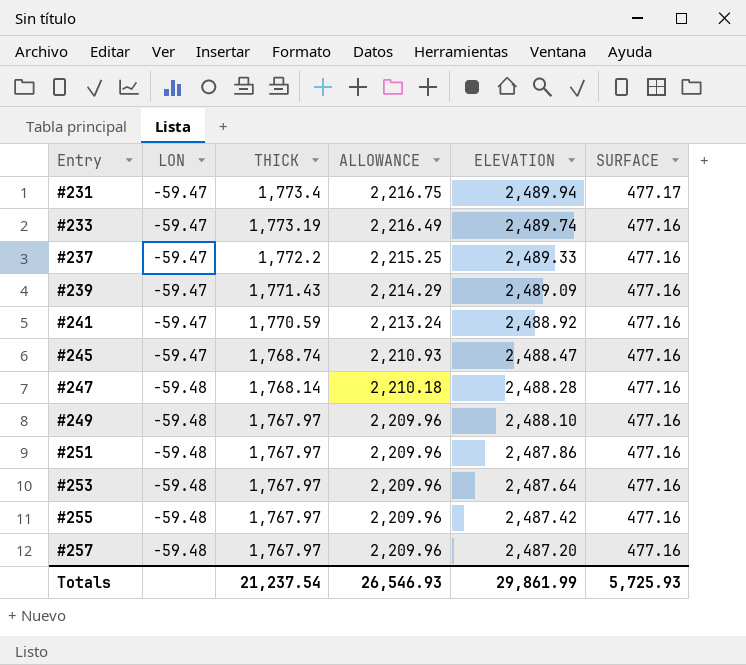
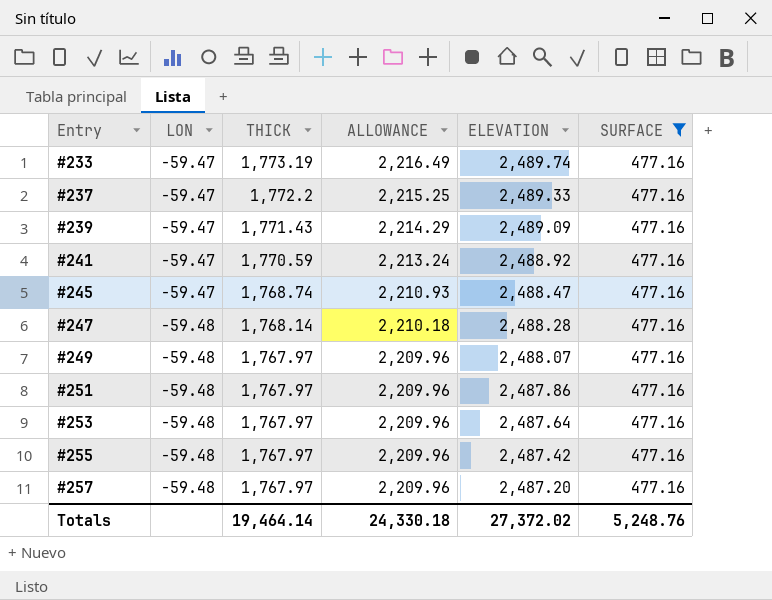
filter: none -> SURFACE = 477.16
#249 | ELEVATION: 2,488.10 -> 2,488.07
Totals | THICK: 21,237.54 -> 19,464.14
Totals | ALLOWANCE: 26,546.93 -> 24,330.18
Totals | ELEVATION: 29,861.99 -> 27,372.02
Totals | SURFACE: 5,725.93 -> 5,248.76

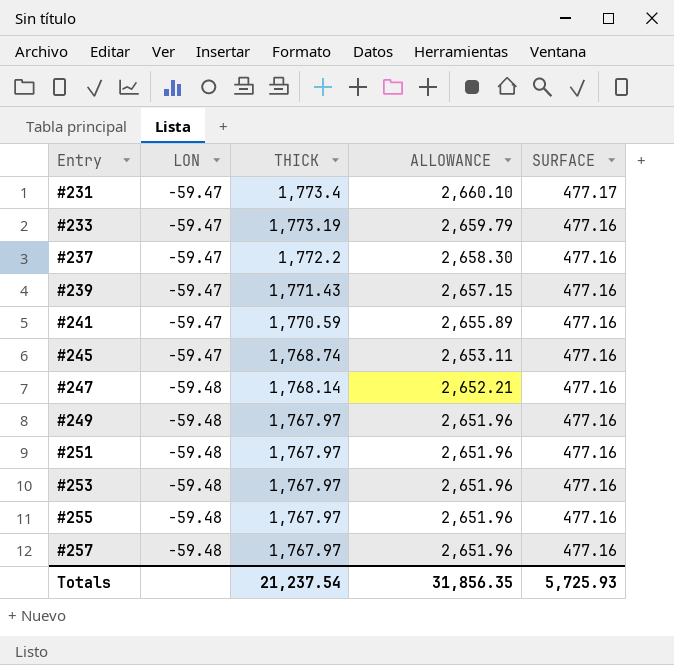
filter: SURFACE = 477.16 -> none
column ELEVATION | position: 5 -> none
column ALLOWANCE | formula: [THICK] * 1.25 -> [THICK] * 1.5
Totals | THICK: 19,464.14 -> 21,237.54
Totals | ALLOWANCE: 24,330.18 -> 31,856.35
Totals | SURFACE: 5,248.76 -> 5,725.93

